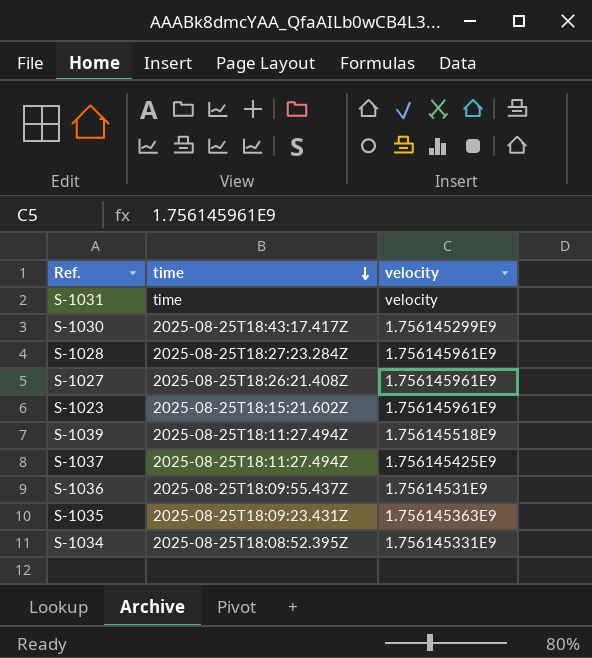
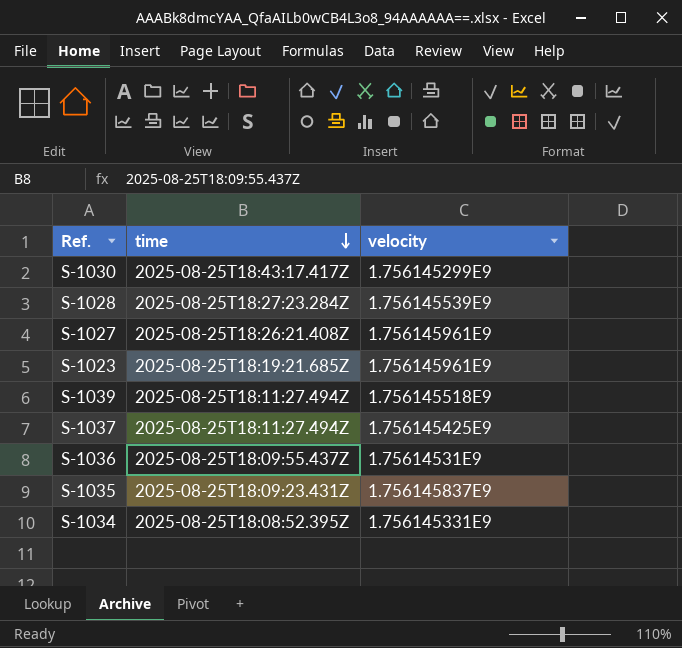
row S-1031: time | velocity -> none
S-1028 | velocity: 1.756145961E9 -> 1.756145539E9
S-1023 | time: 2025-08-25T18:15:21.602Z -> 2025-08-25T18:19:21.685Z
S-1035 | velocity: 1.756145363E9 -> 1.756145837E9

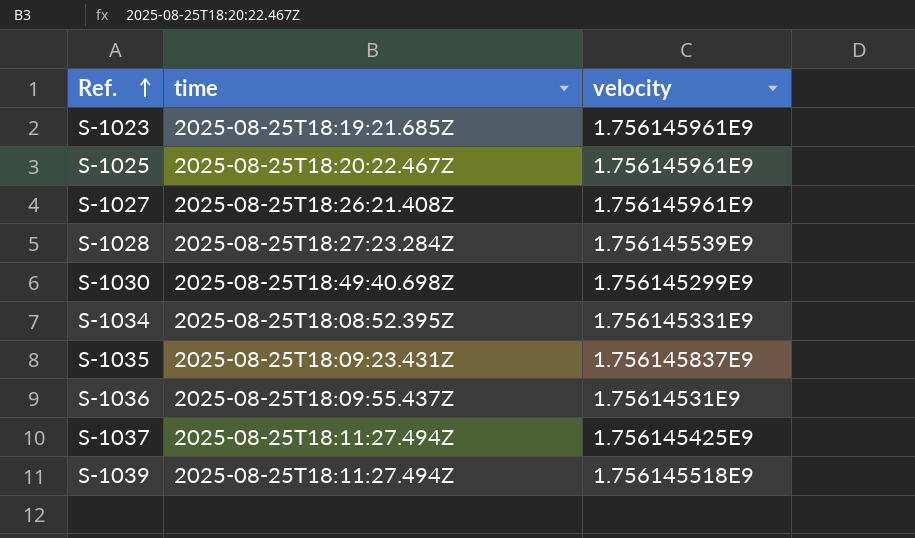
row order: time descending -> Ref. ascending
row S-1025: none -> 2025-08-25T18:20:22.467Z | 1.756145961E9
S-1030 | time: 2025-08-25T18:43:17.417Z -> 2025-08-25T18:49:40.698Z

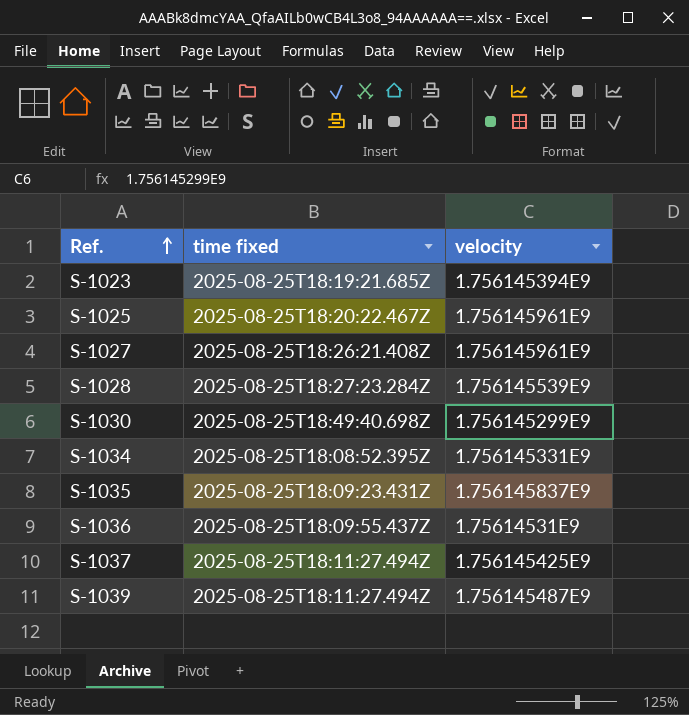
column name: time -> time fixed
S-1023 | velocity: 1.756145961E9 -> 1.756145394E9
S-1039 | velocity: 1.756145518E9 -> 1.756145487E9

